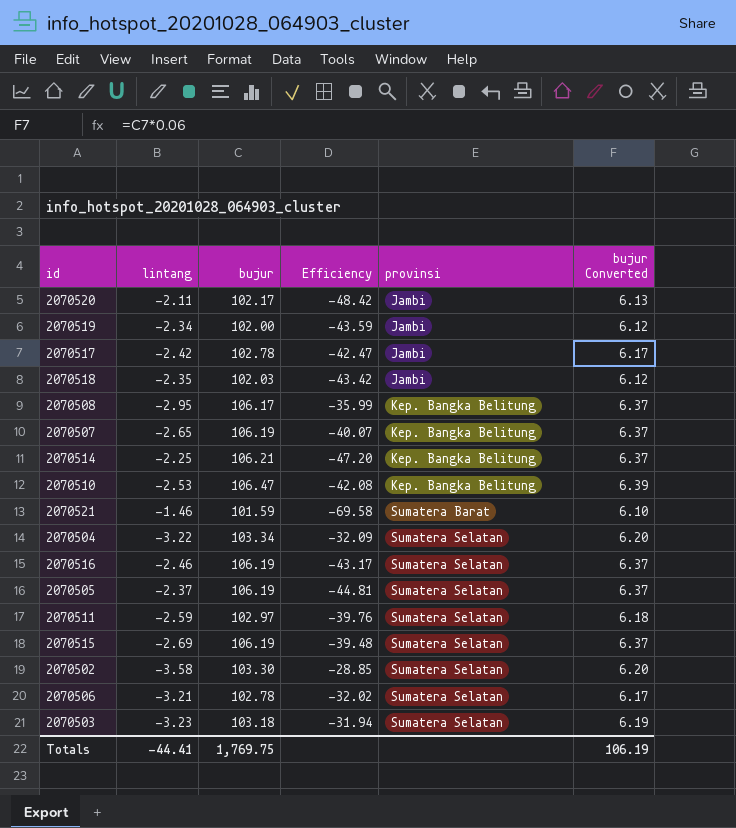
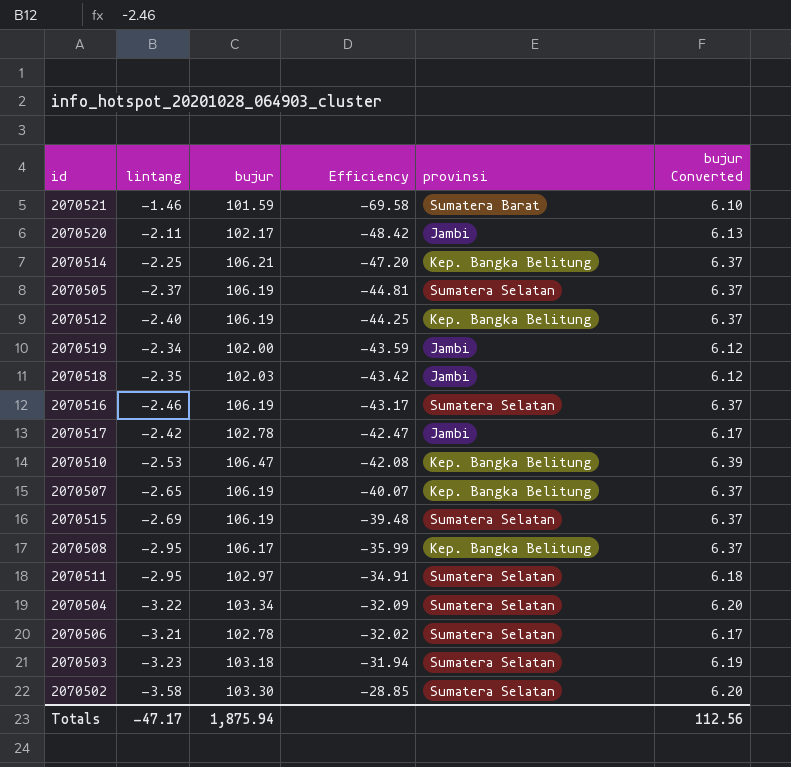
row order: provinsi ascending -> Efficiency ascending
row 2070512: none -> -2.40 | 106.19 | -44.25 | Kep. Bangka Belitung | 6.37
2070511 | lintang: -2.59 -> -2.95
2070511 | Efficiency: -39.76 -> -34.91
Totals | lintang: -44.41 -> -47.17
Totals | bujur: 1,769.75 -> 1,875.94
Totals | bujur Converted: 106.19 -> 112.56

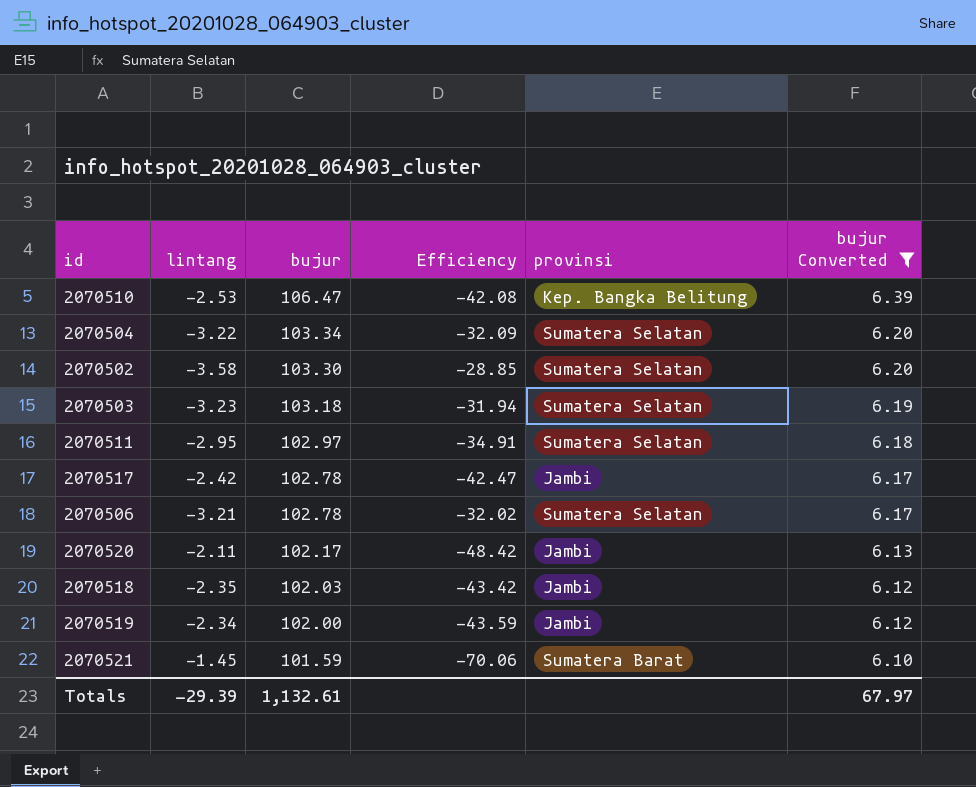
filter: none -> bujur Converted != 6.37
row order: Efficiency ascending -> bujur descending
2070521 | lintang: -1.46 -> -1.45
2070521 | Efficiency: -69.58 -> -70.06
Totals | lintang: -47.17 -> -29.39
Totals | bujur: 1,875.94 -> 1,132.61
Totals | bujur Converted: 112.56 -> 67.97

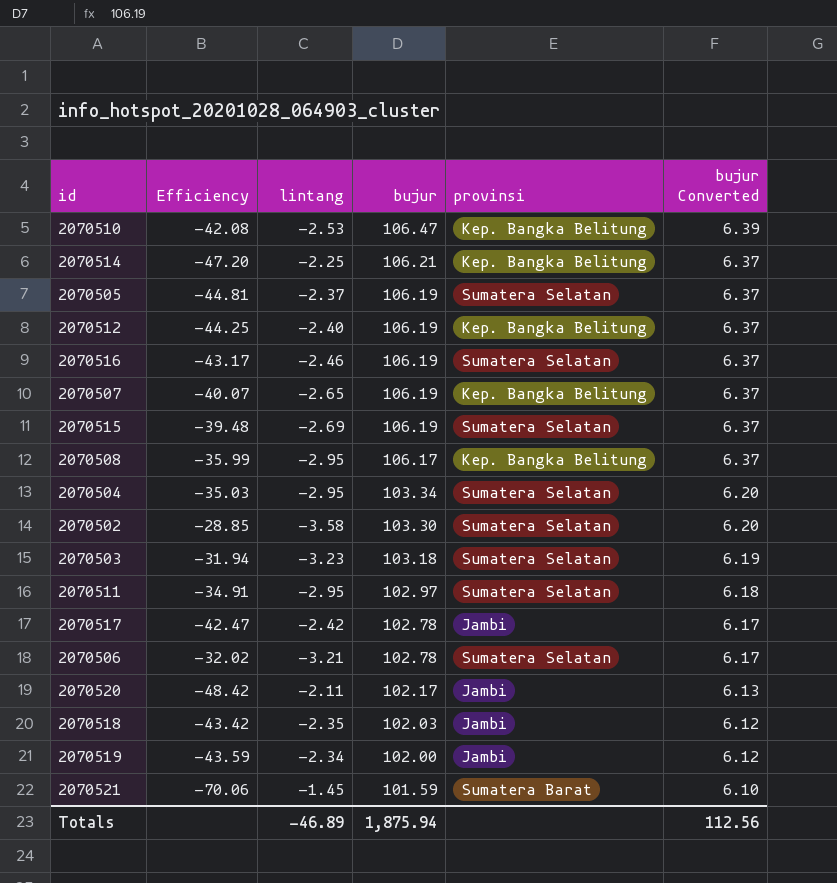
filter: bujur Converted != 6.37 -> none
column Efficiency | position: 4 -> 2
2070504 | Efficiency: -32.09 -> -35.03
2070504 | lintang: -3.22 -> -2.95
Totals | lintang: -29.39 -> -46.89
Totals | bujur: 1,132.61 -> 1,875.94
Totals | bujur Converted: 67.97 -> 112.56

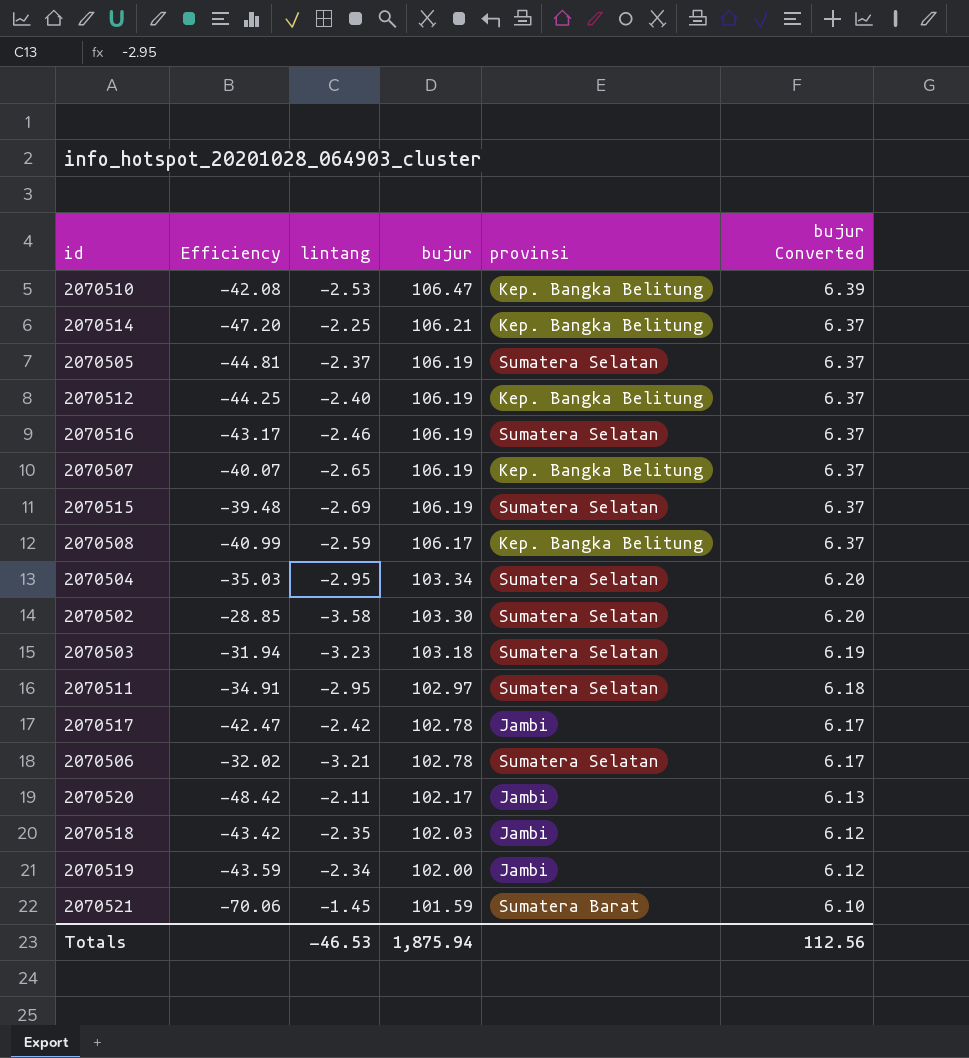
2070508 | Efficiency: -35.99 -> -40.99
2070508 | lintang: -2.95 -> -2.59
Totals | lintang: -46.89 -> -46.53

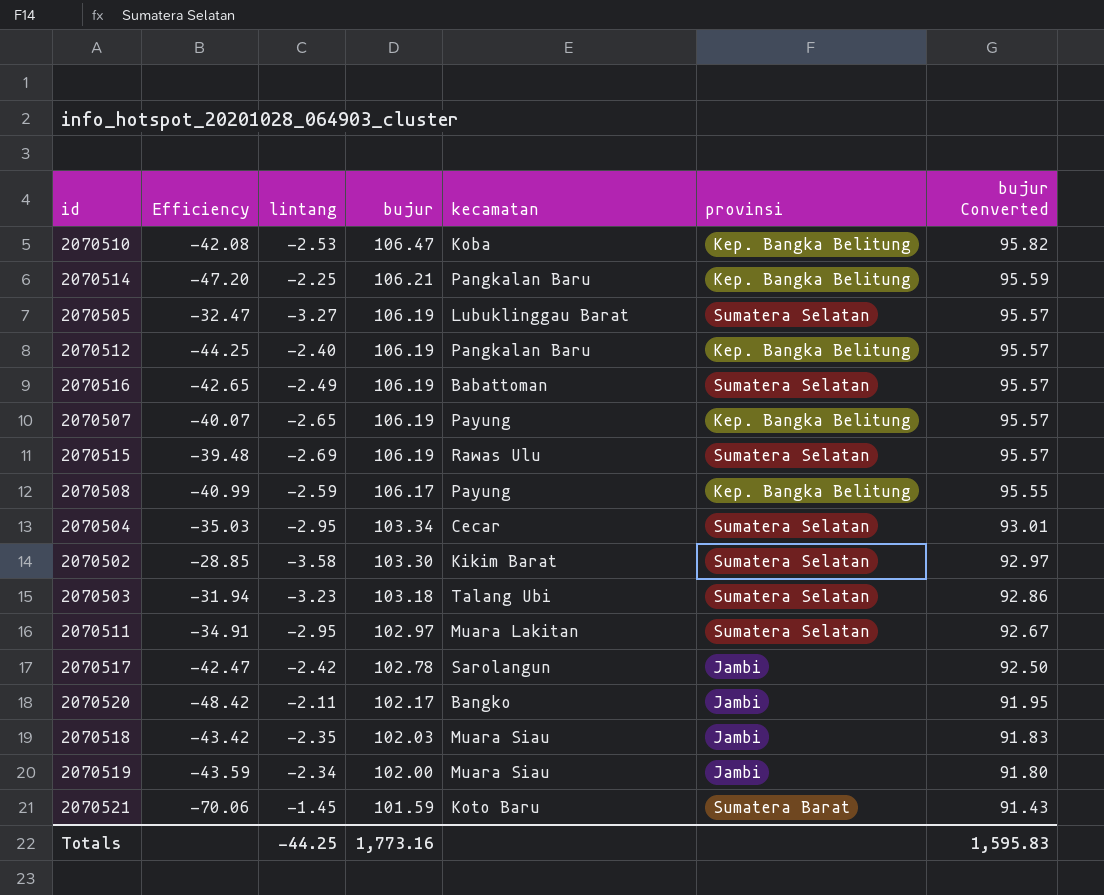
column kecamatan | position: none -> 5
column bujur Converted | formula: [bujur] * 0.06 -> [bujur] * 0.9
row 2070506: -32.02 | -3.21 | 102.78 | Sumatera Selatan | 6.17 -> none
2070505 | Efficiency: -44.81 -> -32.47
2070505 | lintang: -2.37 -> -3.27
2070516 | Efficiency: -43.17 -> -42.65
2070516 | lintang: -2.46 -> -2.49
Totals | lintang: -46.53 -> -44.25
Totals | bujur: 1,875.94 -> 1,773.16
Totals | bujur Converted: 112.56 -> 1,595.83

